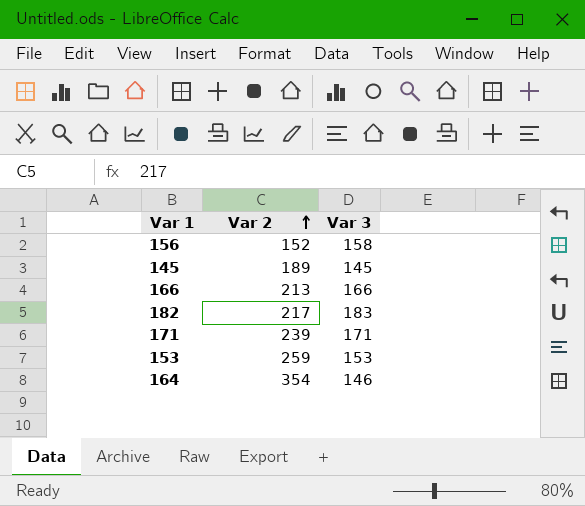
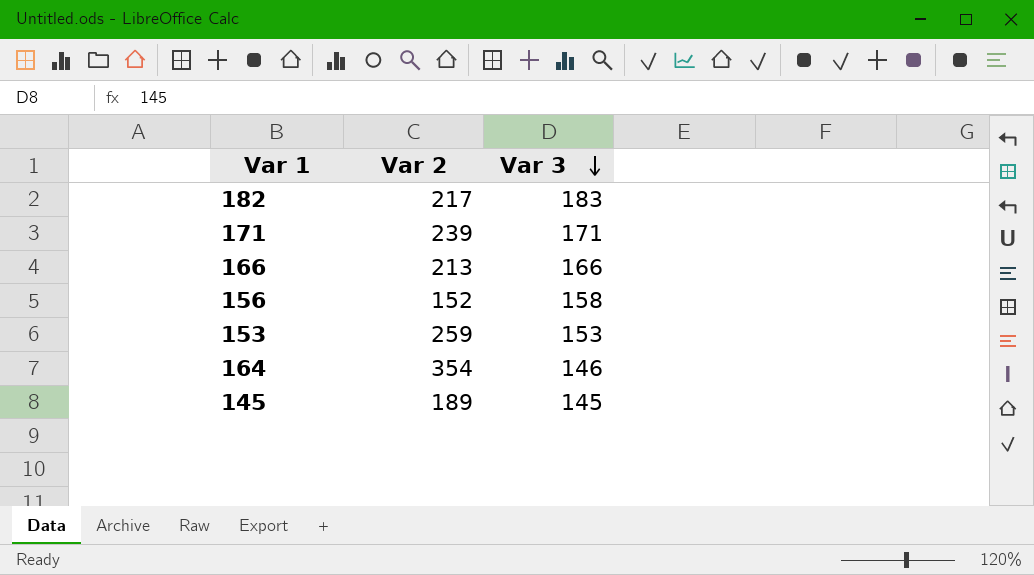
row order: Var 2 ascending -> Var 3 descending

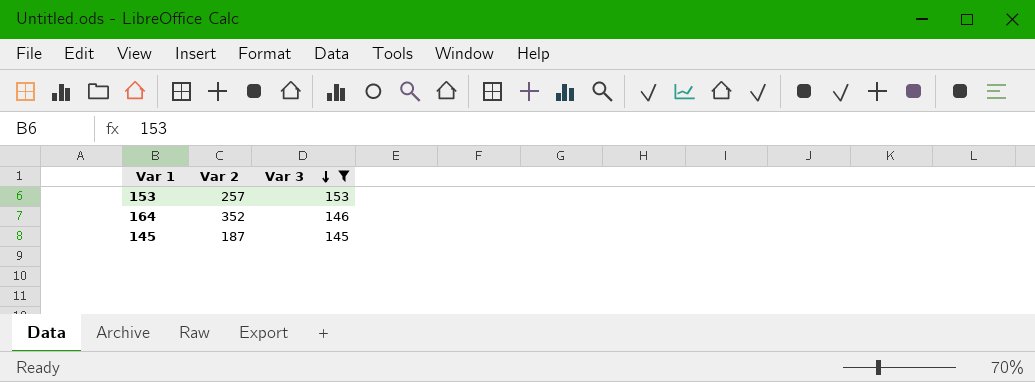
filter: none -> Var 3 <= 153
153 | Var 2: 259 -> 257
164 | Var 2: 354 -> 352
145 | Var 2: 189 -> 187

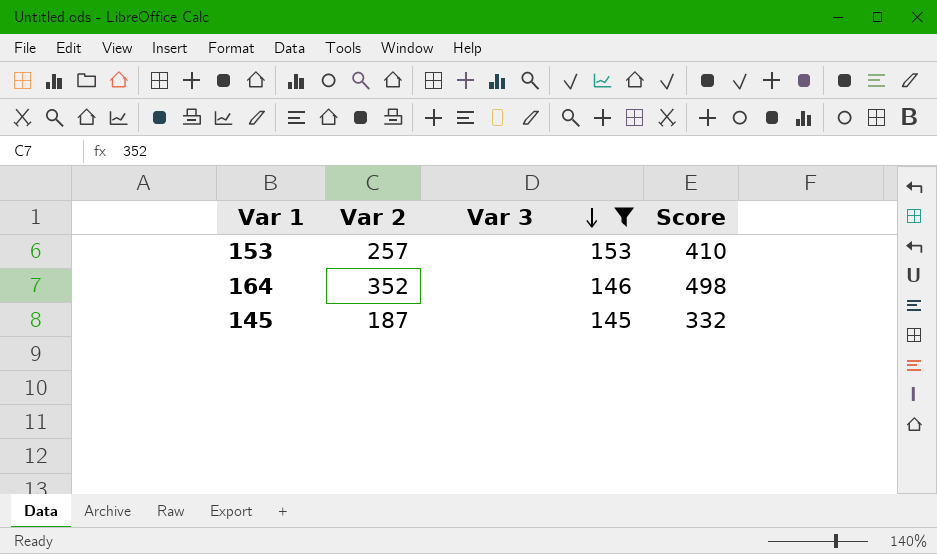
column Score | formula: none -> [Var 2] + [Var 3]

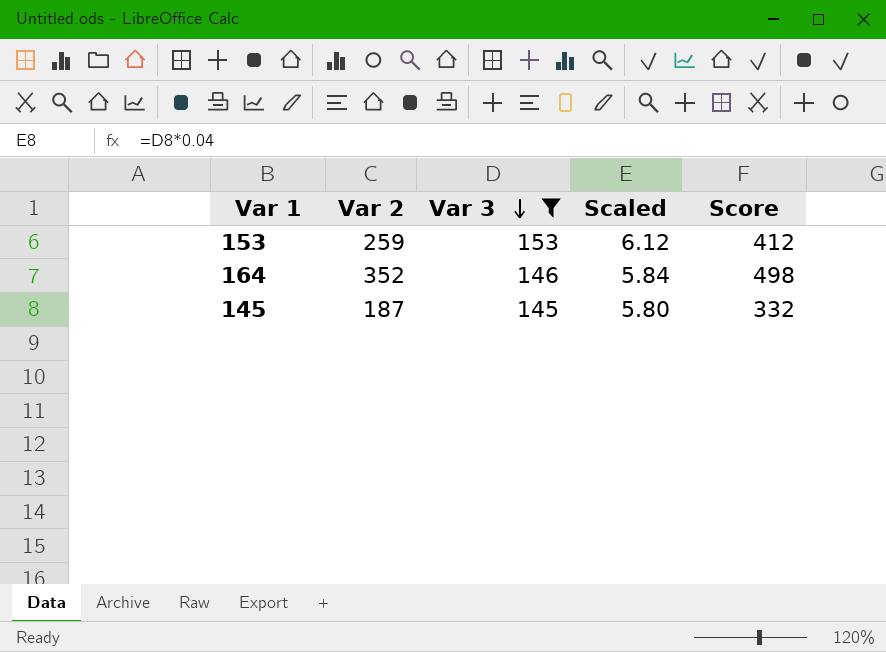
column Scaled | formula: none -> [Var 3] * 0.04
153 | Var 2: 257 -> 259
153 | Score: 410 -> 412

